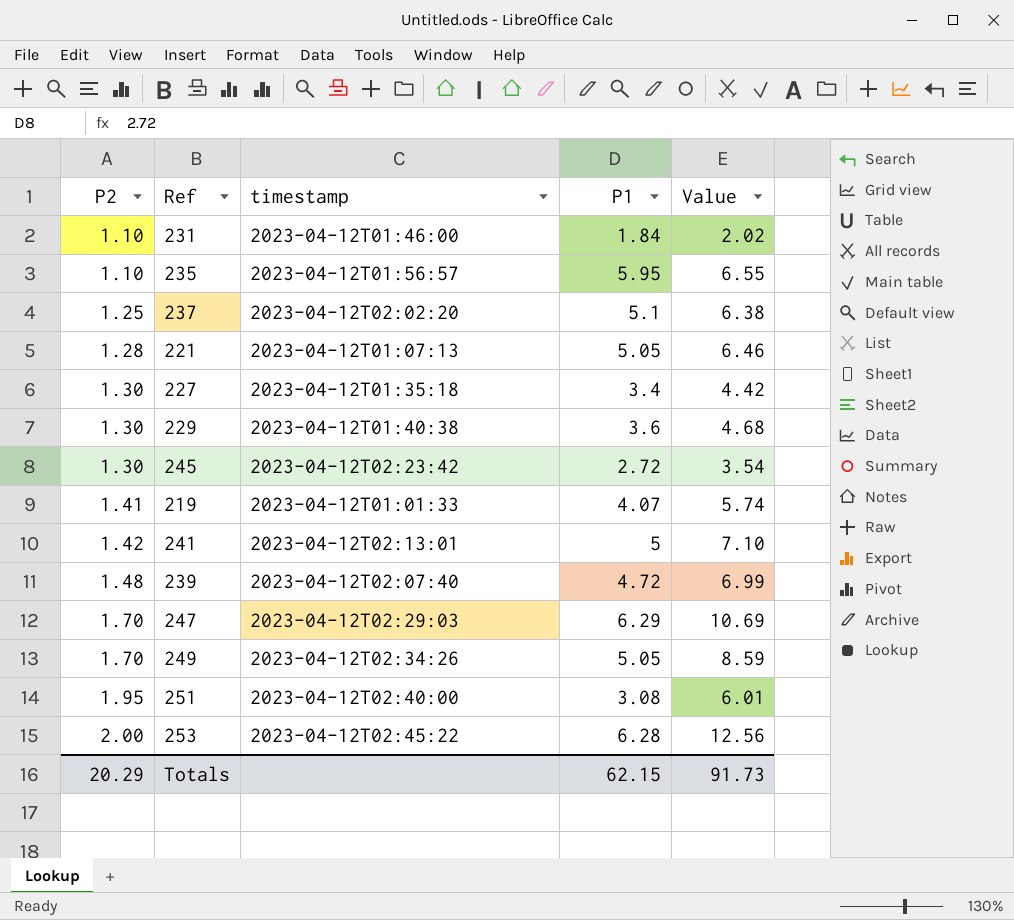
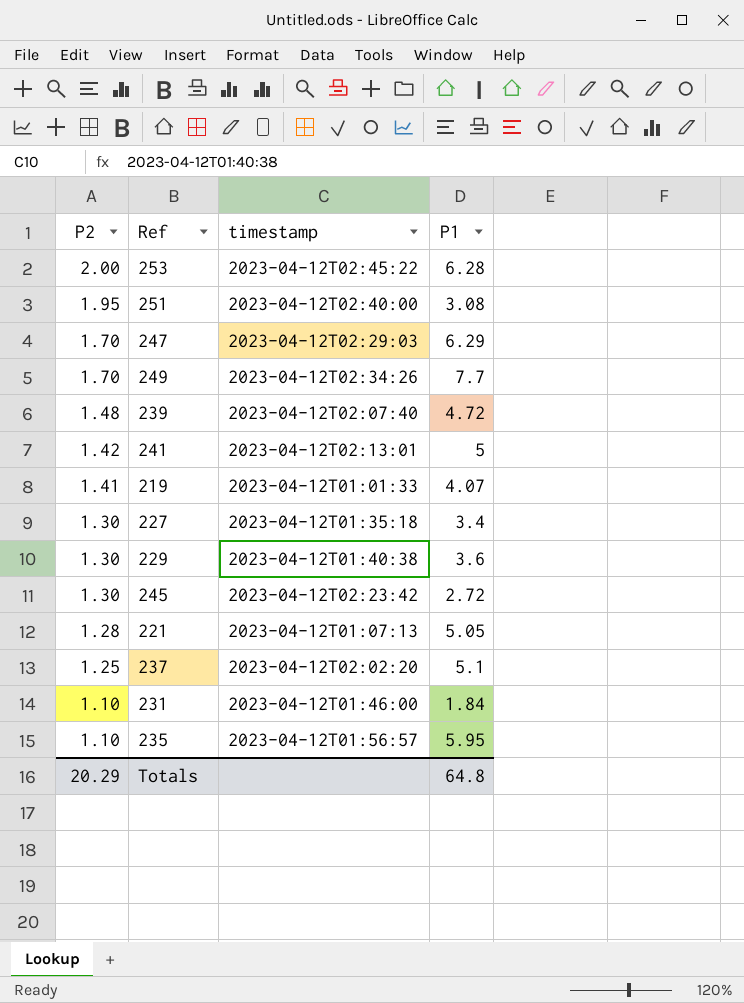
row order: P2 ascending -> P2 descending
column Value | formula: [P2] * [P1] -> none
249 | P1: 5.05 -> 7.7
Totals | P1: 62.15 -> 64.8

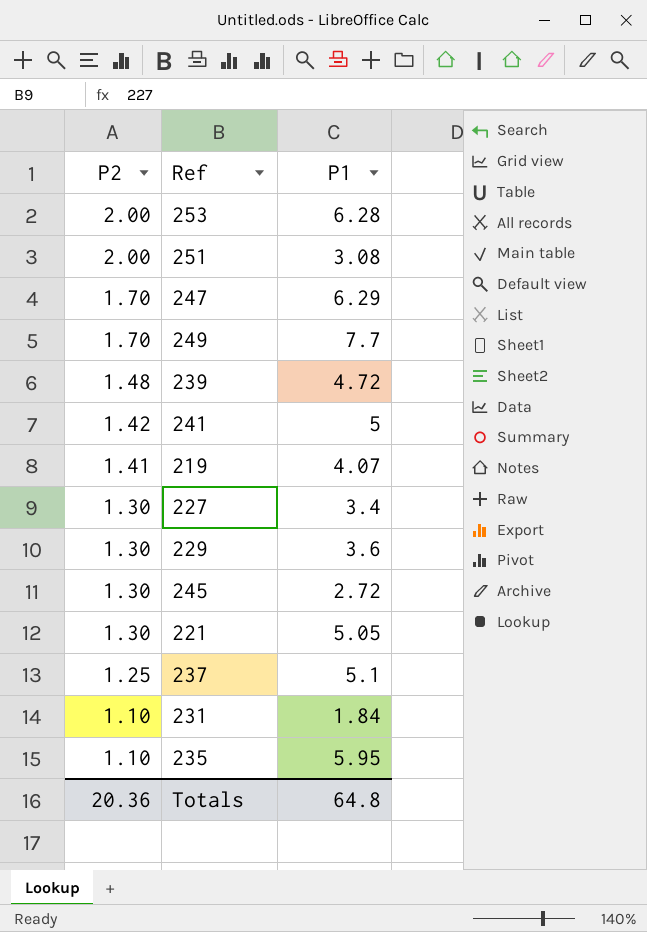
column timestamp | position: 3 -> none
251 | P2: 1.95 -> 2.00
221 | P2: 1.28 -> 1.30
Totals | P2: 20.29 -> 20.36

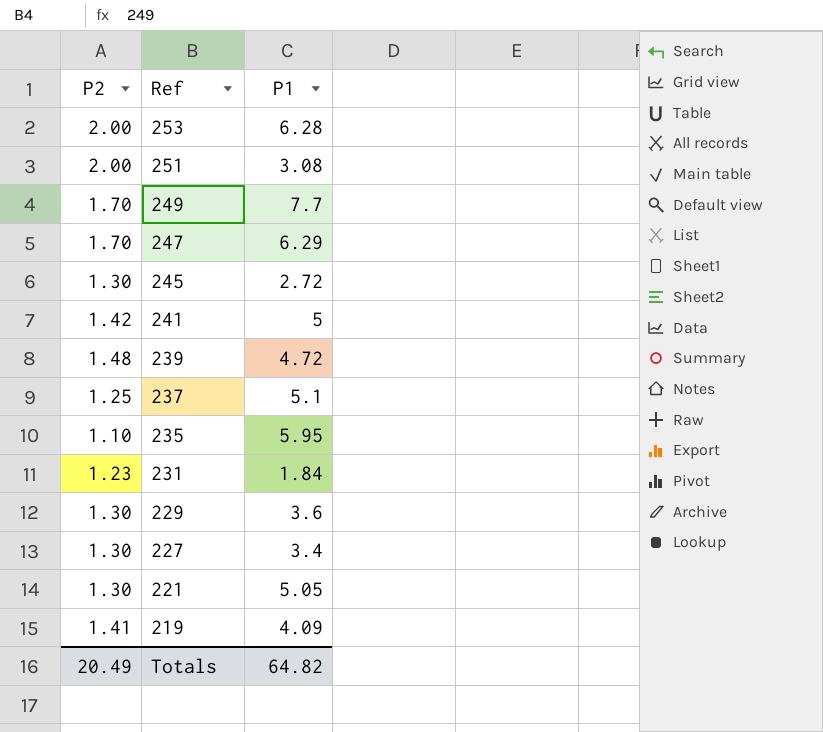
row order: P2 descending -> Ref descending
231 | P2: 1.10 -> 1.23
219 | P1: 4.07 -> 4.09
Totals | P2: 20.36 -> 20.49
Totals | P1: 64.8 -> 64.82

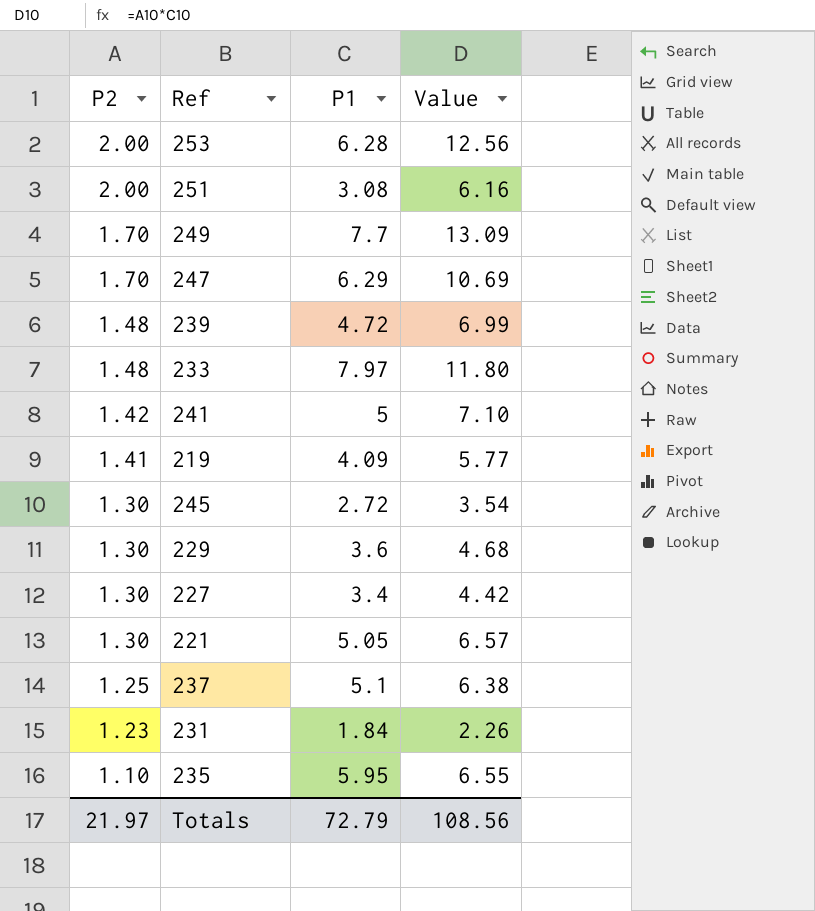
row order: Ref descending -> P2 descending
column Value | formula: none -> [P2] * [P1]
row 233: none -> 1.48 | 7.97 | 11.80
Totals | P2: 20.49 -> 21.97
Totals | P1: 64.82 -> 72.79

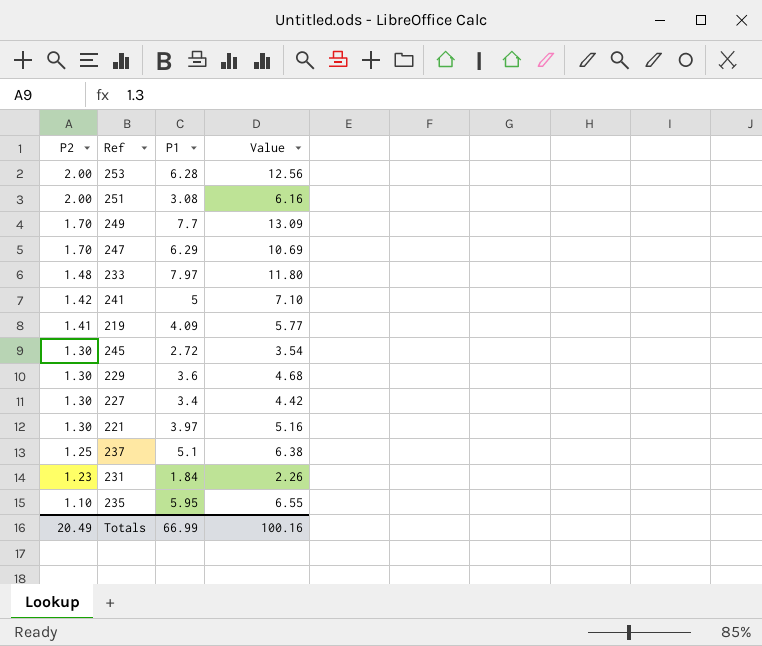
row 239: 1.48 | 4.72 | 6.99 -> none
221 | P1: 5.05 -> 3.97
221 | Value: 6.57 -> 5.16
Totals | P2: 21.97 -> 20.49
Totals | P1: 72.79 -> 66.99
Totals | Value: 108.56 -> 100.16

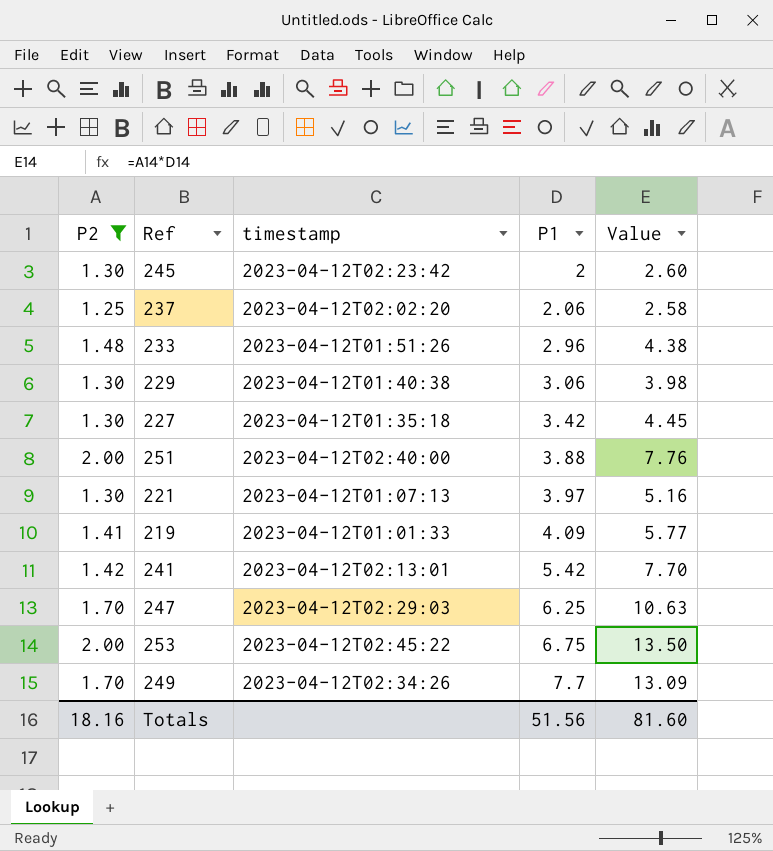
filter: none -> P2 >= 1.25
row order: P2 descending -> P1 ascending
column timestamp | position: none -> 3
245 | P1: 2.72 -> 2
245 | Value: 3.54 -> 2.60
237 | P1: 5.1 -> 2.06
237 | Value: 6.38 -> 2.58
233 | P1: 7.97 -> 2.96
233 | Value: 11.80 -> 4.38
229 | P1: 3.6 -> 3.06
229 | Value: 4.68 -> 3.98
227 | P1: 3.4 -> 3.42
227 | Value: 4.42 -> 4.45
251 | P1: 3.08 -> 3.88
251 | Value: 6.16 -> 7.76
241 | P1: 5 -> 5.42
241 | Value: 7.10 -> 7.70
247 | P1: 6.29 -> 6.25
247 | Value: 10.69 -> 10.63
253 | P1: 6.28 -> 6.75
253 | Value: 12.56 -> 13.50
Totals | P2: 20.49 -> 18.16
Totals | P1: 66.99 -> 51.56
Totals | Value: 100.16 -> 81.60

